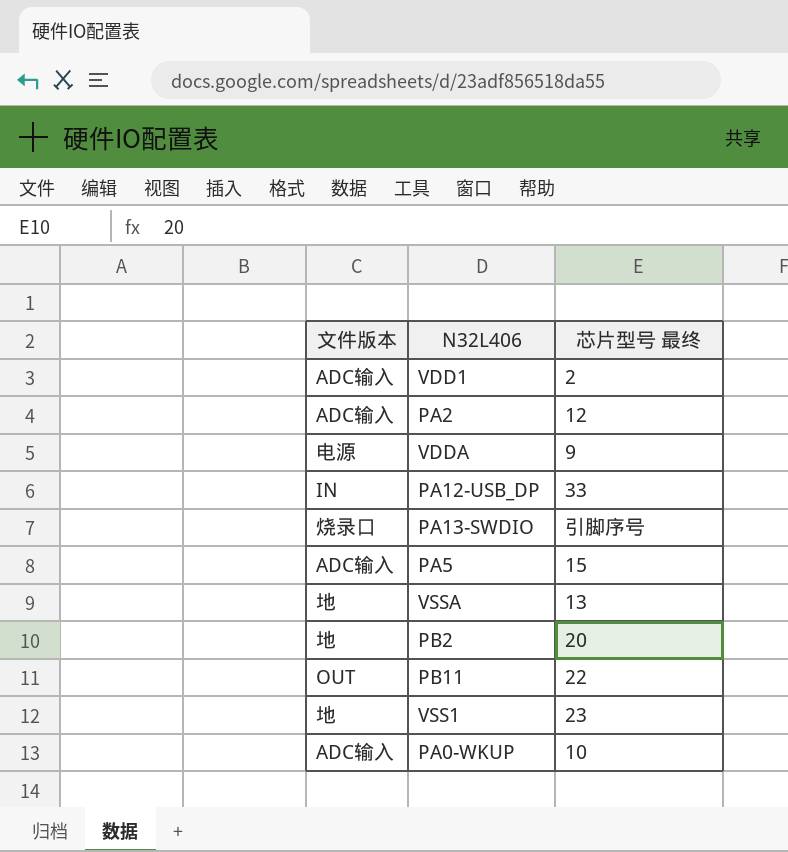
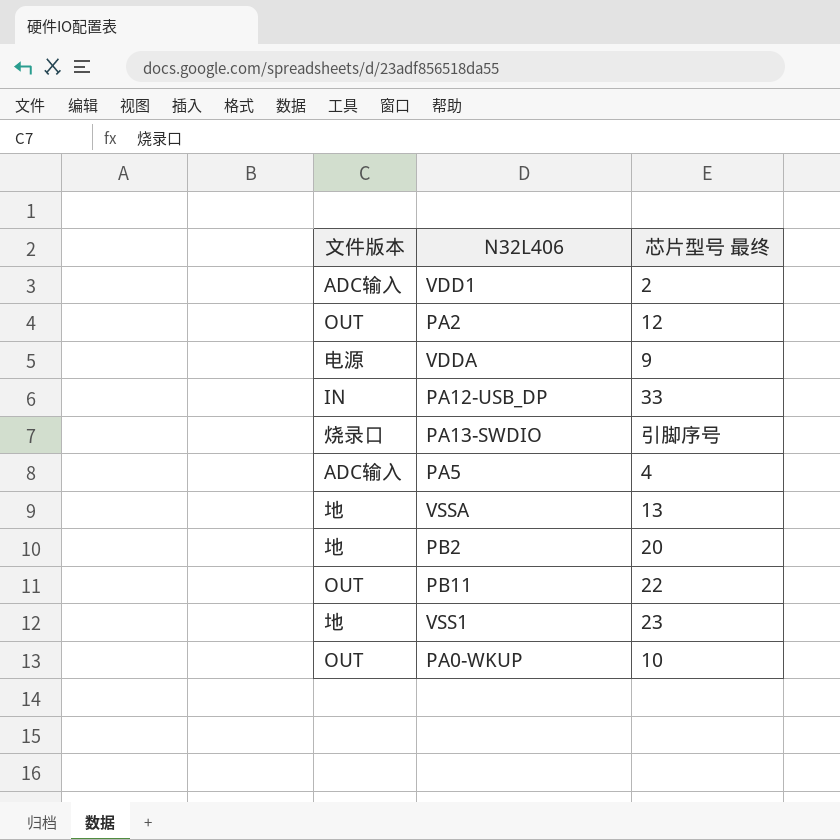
PA2 | 文件版本: ADC输入 -> OUT
PA5 | 芯片型号 最终: 15 -> 4
PA0-WKUP | 文件版本: ADC输入 -> OUT

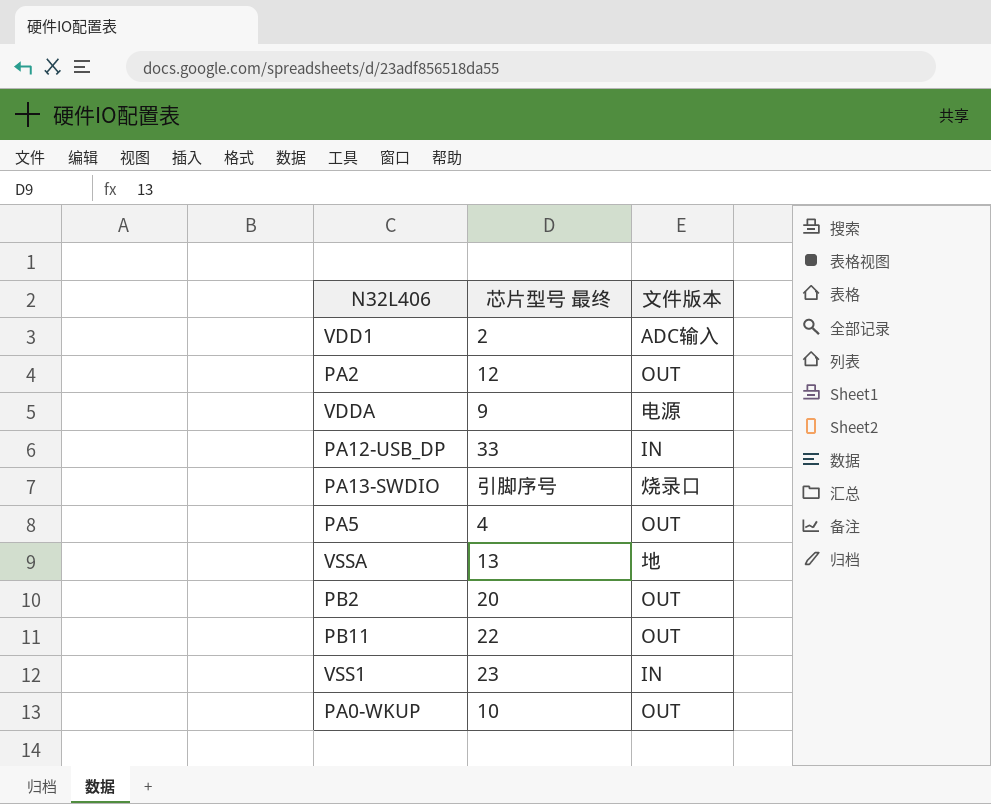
column 文件版本 | position: 1 -> 3
PA5 | 文件版本: ADC输入 -> OUT
PB2 | 文件版本: 地 -> OUT
VSS1 | 文件版本: 地 -> IN

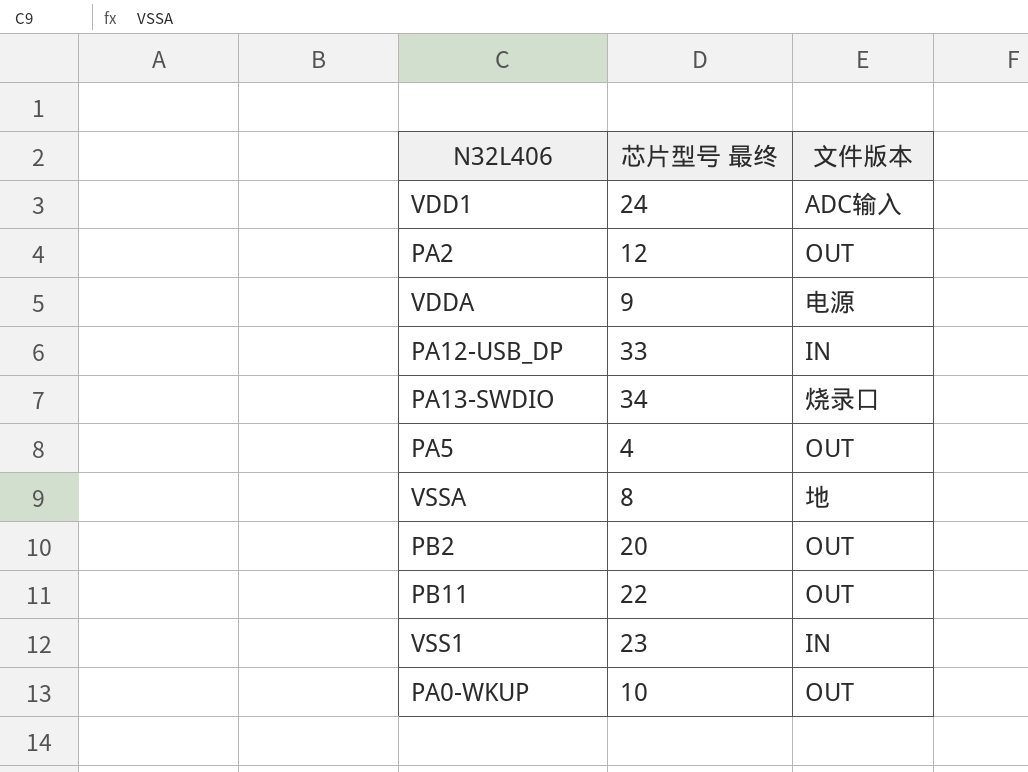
VDD1 | 芯片型号 最终: 2 -> 24
PA13-SWDIO | 芯片型号 最终: 引脚序号 -> 34
VSSA | 芯片型号 最终: 13 -> 8

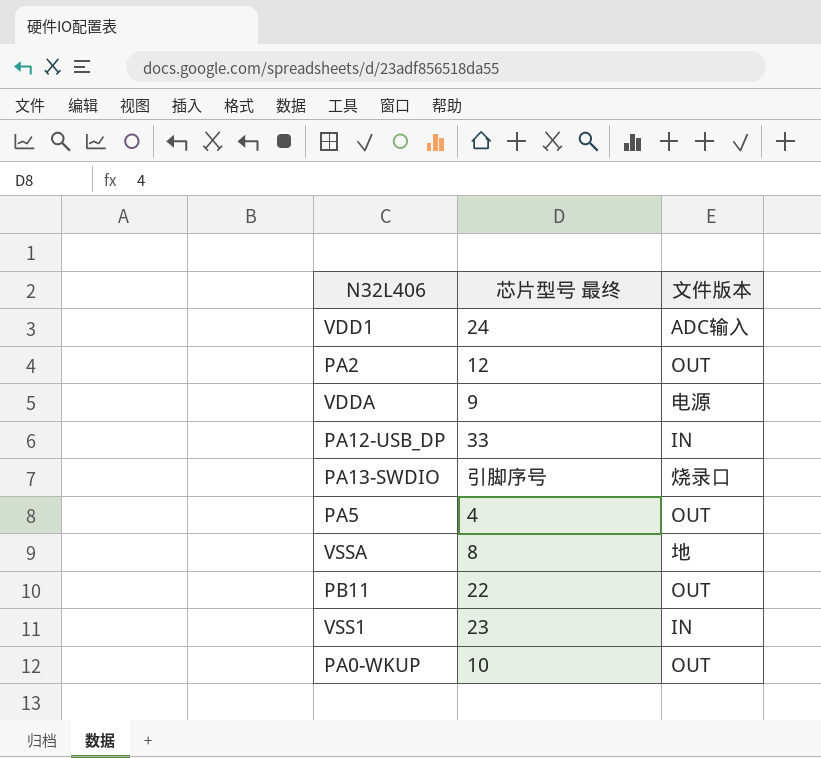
row PB2: 20 | OUT -> none
PA13-SWDIO | 芯片型号 最终: 34 -> 引脚序号

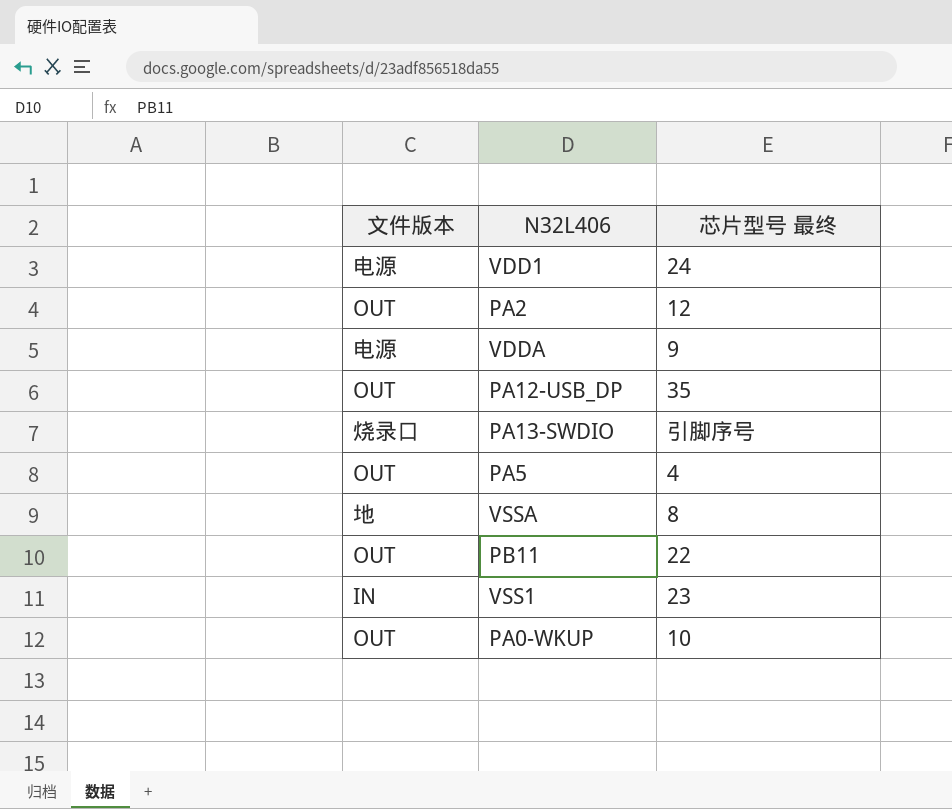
column 文件版本 | position: 3 -> 1
VDD1 | 文件版本: ADC输入 -> 电源
PA12-USB_DP | 文件版本: IN -> OUT
PA12-USB_DP | 芯片型号 最终: 33 -> 35

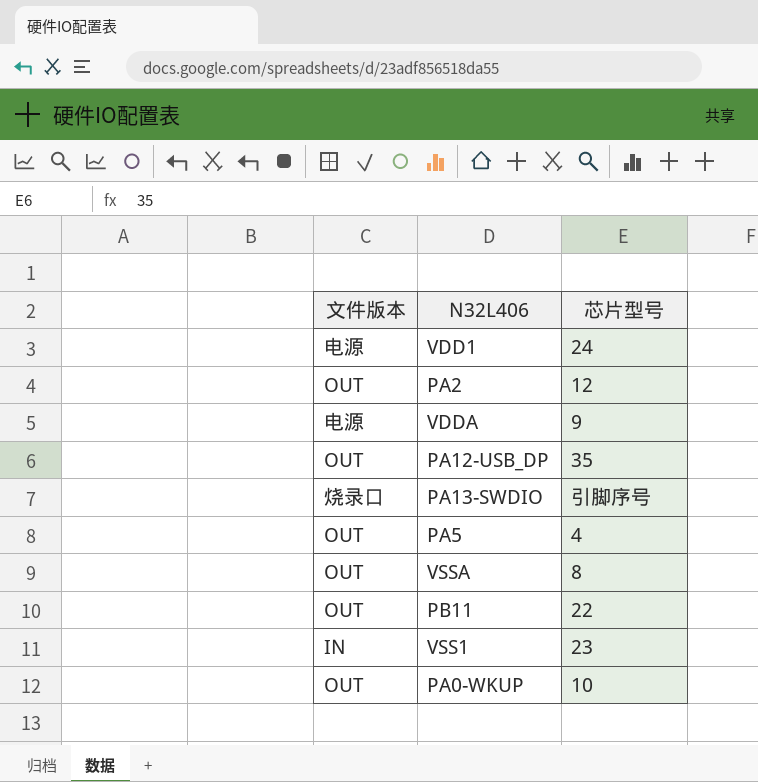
column name: 芯片型号 最终 -> 芯片型号
VSSA | 文件版本: 地 -> OUT

